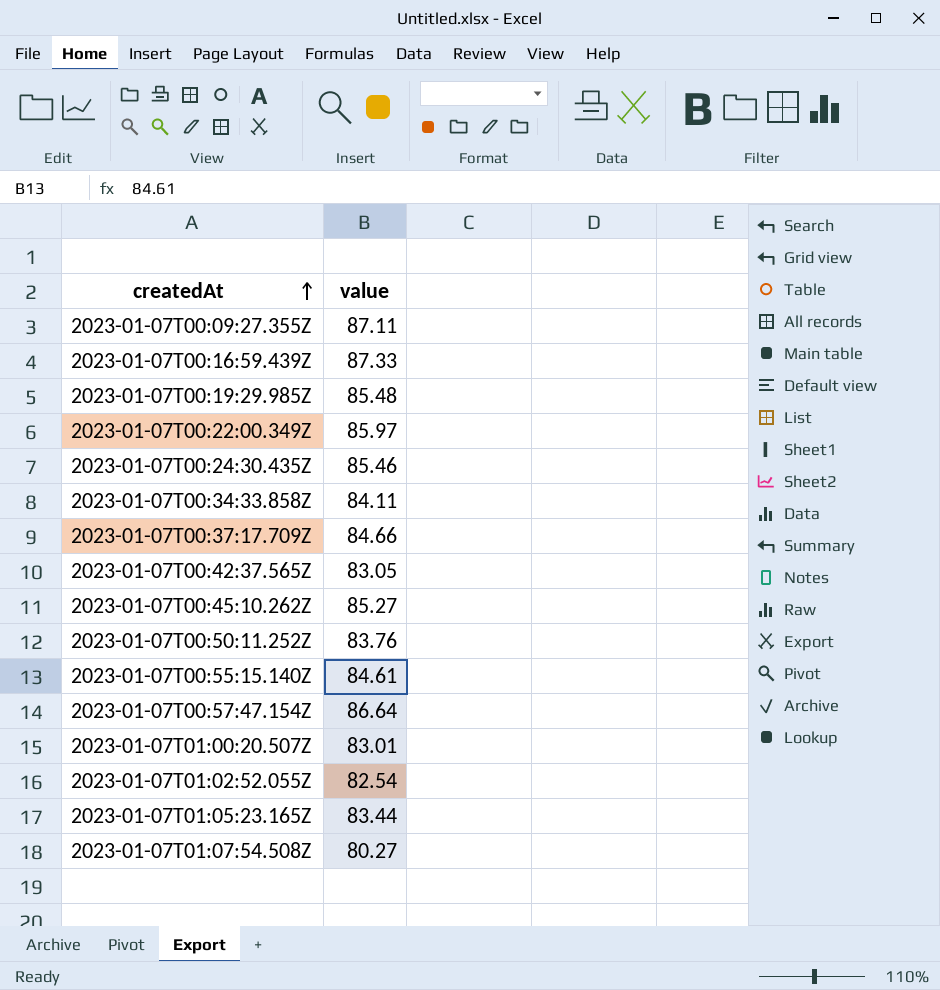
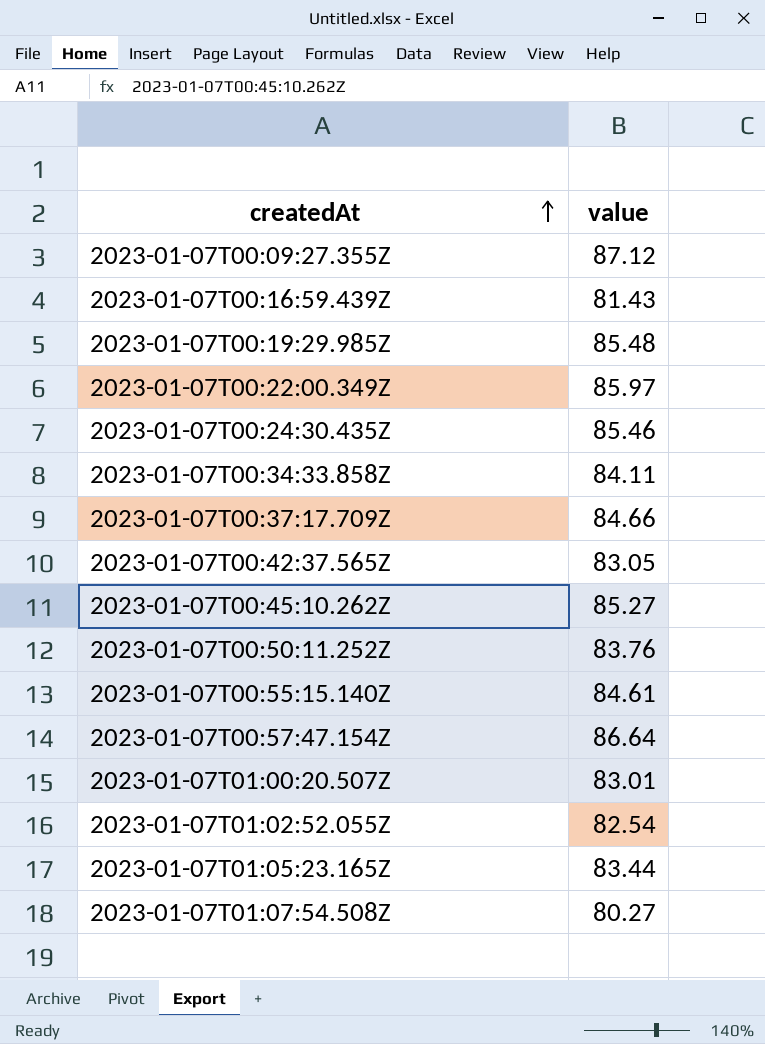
2023-01-07T00:09:27.355Z | value: 87.11 -> 87.12
2023-01-07T00:16:59.439Z | value: 87.33 -> 81.43

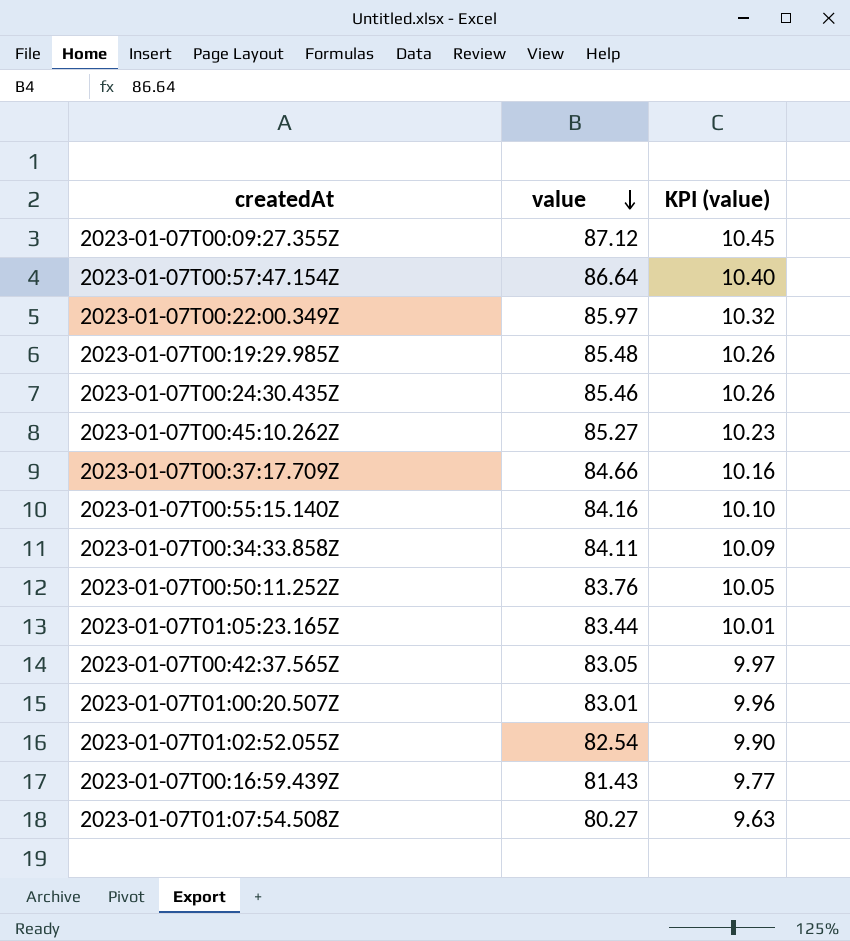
row order: createdAt ascending -> value descending
column KPI (value) | formula: none -> [value] * 0.12
2023-01-07T00:55:15.140Z | value: 84.61 -> 84.16

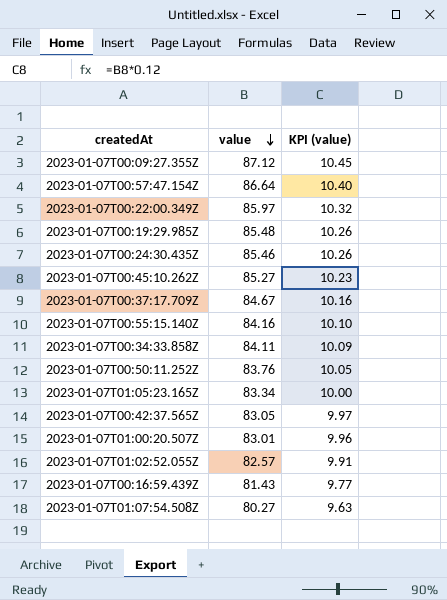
2023-01-07T00:37:17.709Z | value: 84.66 -> 84.67
2023-01-07T01:05:23.165Z | value: 83.44 -> 83.34
2023-01-07T01:05:23.165Z | KPI (value): 10.01 -> 10.00
2023-01-07T01:02:52.055Z | value: 82.54 -> 82.57
2023-01-07T01:02:52.055Z | KPI (value): 9.90 -> 9.91

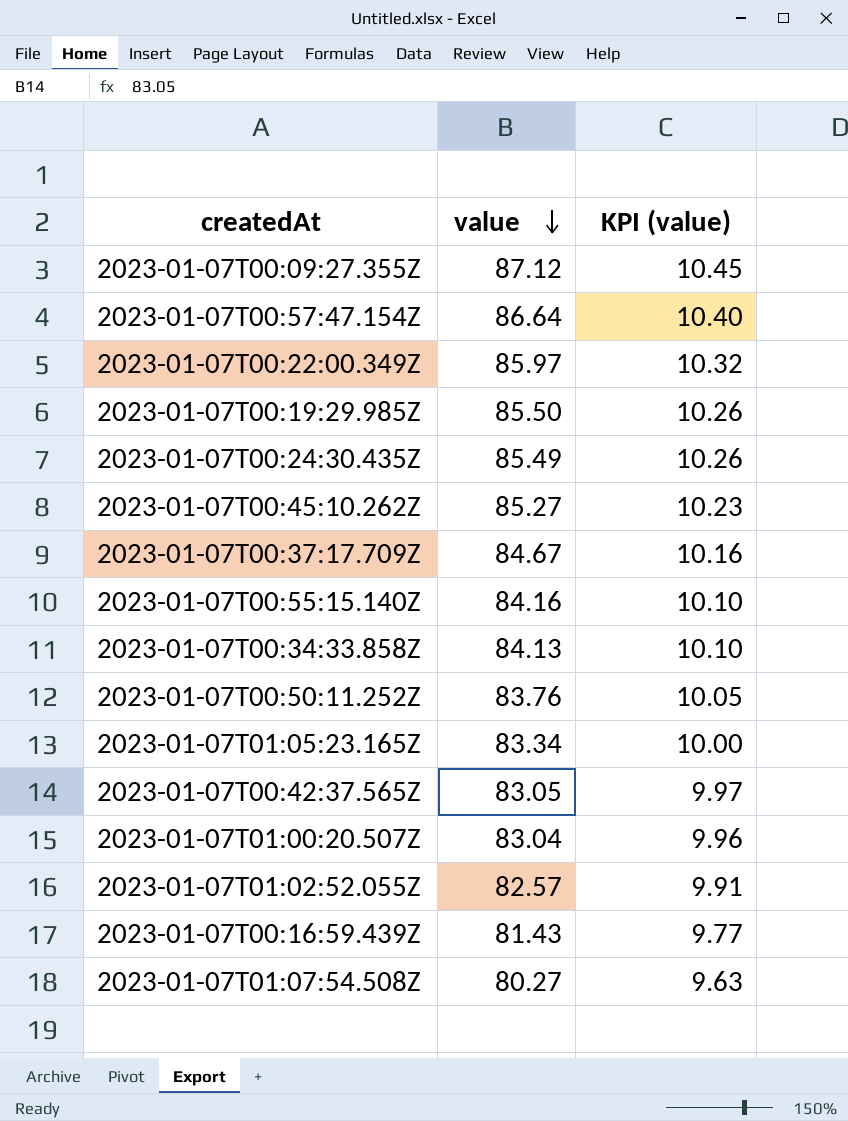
2023-01-07T00:19:29.985Z | value: 85.48 -> 85.50
2023-01-07T00:24:30.435Z | value: 85.46 -> 85.49
2023-01-07T00:34:33.858Z | value: 84.11 -> 84.13
2023-01-07T00:34:33.858Z | KPI (value): 10.09 -> 10.10
2023-01-07T01:00:20.507Z | value: 83.01 -> 83.04

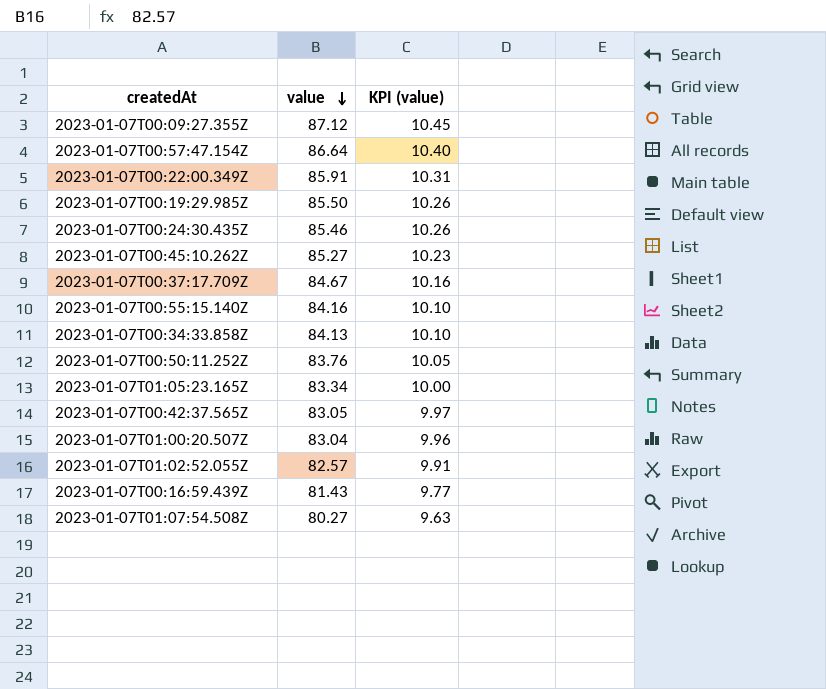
2023-01-07T00:22:00.349Z | value: 85.97 -> 85.91
2023-01-07T00:22:00.349Z | KPI (value): 10.32 -> 10.31
2023-01-07T00:24:30.435Z | value: 85.49 -> 85.46

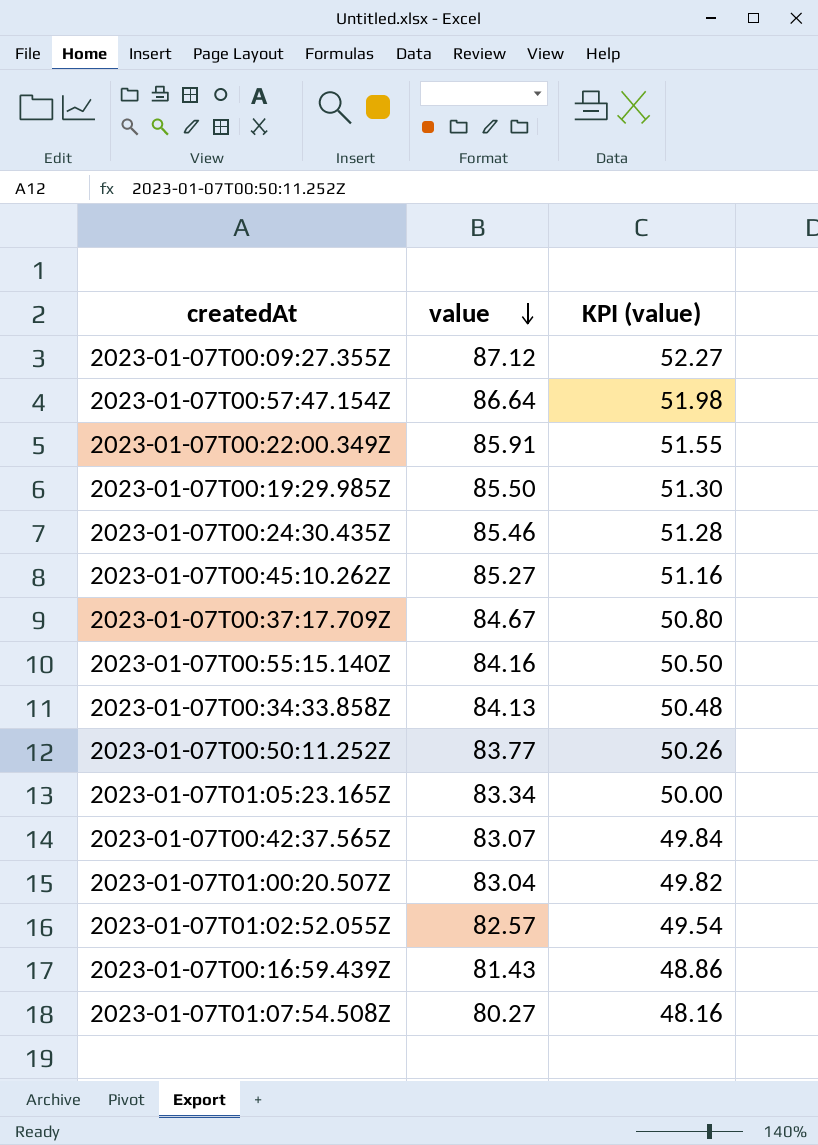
column KPI (value) | formula: [value] * 0.12 -> [value] * 0.6
2023-01-07T00:50:11.252Z | value: 83.76 -> 83.77
2023-01-07T00:42:37.565Z | value: 83.05 -> 83.07

